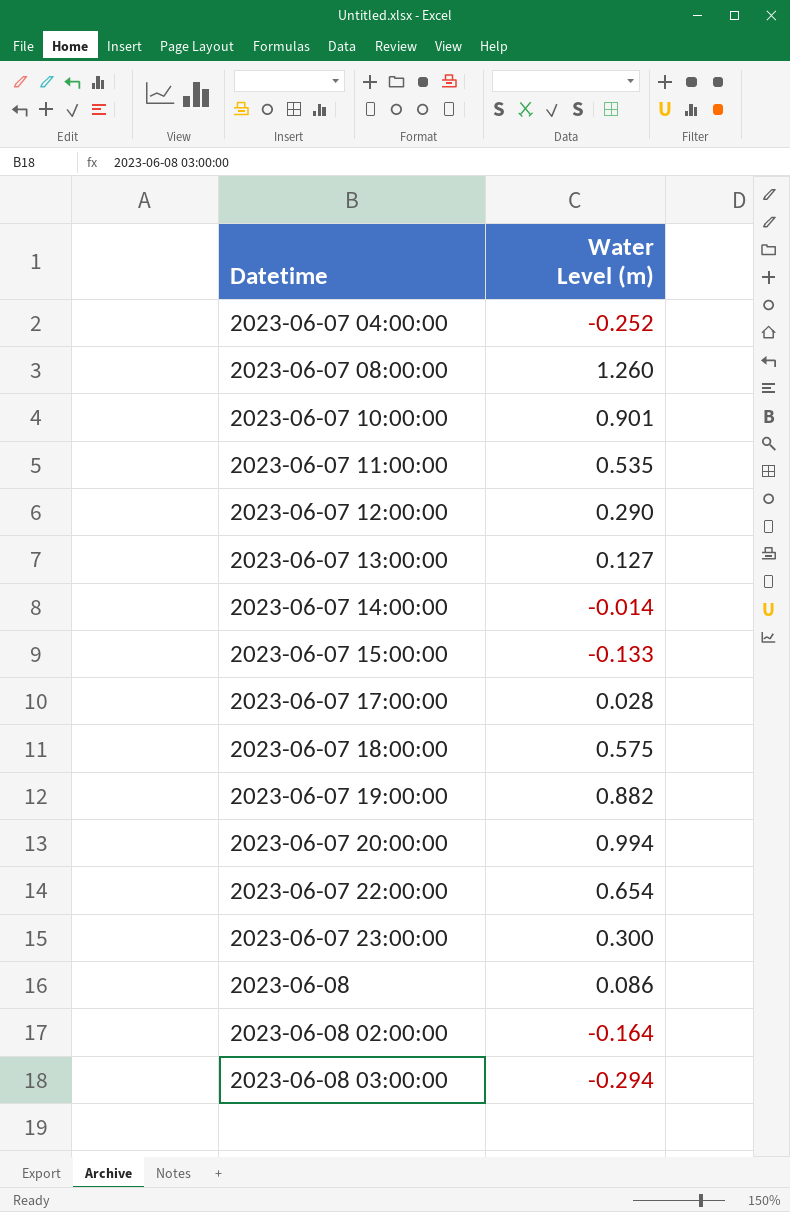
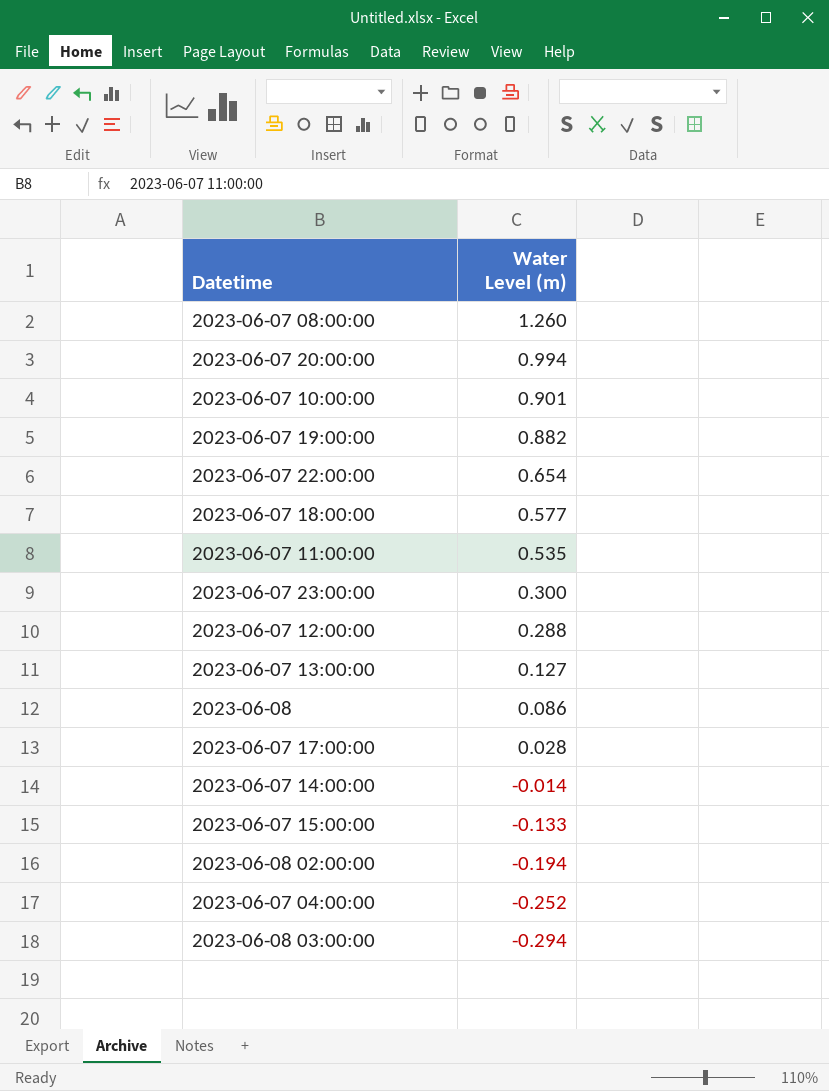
row order: Datetime ascending -> Water Level (m) descending
2023-06-07 18:00:00 | Water Level (m): 0.575 -> 0.577
2023-06-07 12:00:00 | Water Level (m): 0.290 -> 0.288
2023-06-08 02:00:00 | Water Level (m): -0.164 -> -0.194

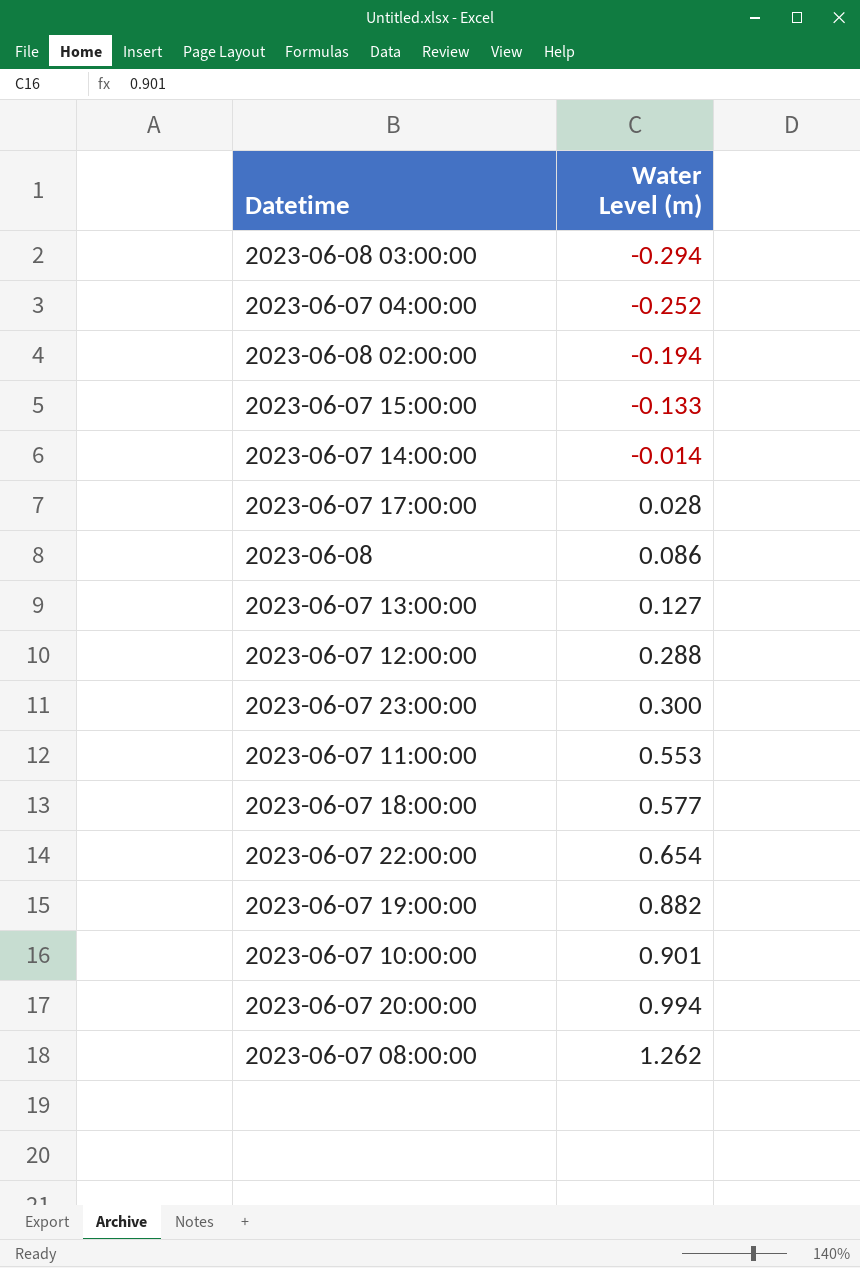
row order: Water Level (m) descending -> Water Level (m) ascending
2023-06-07 11:00:00 | Water Level (m): 0.535 -> 0.553
2023-06-07 08:00:00 | Water Level (m): 1.260 -> 1.262

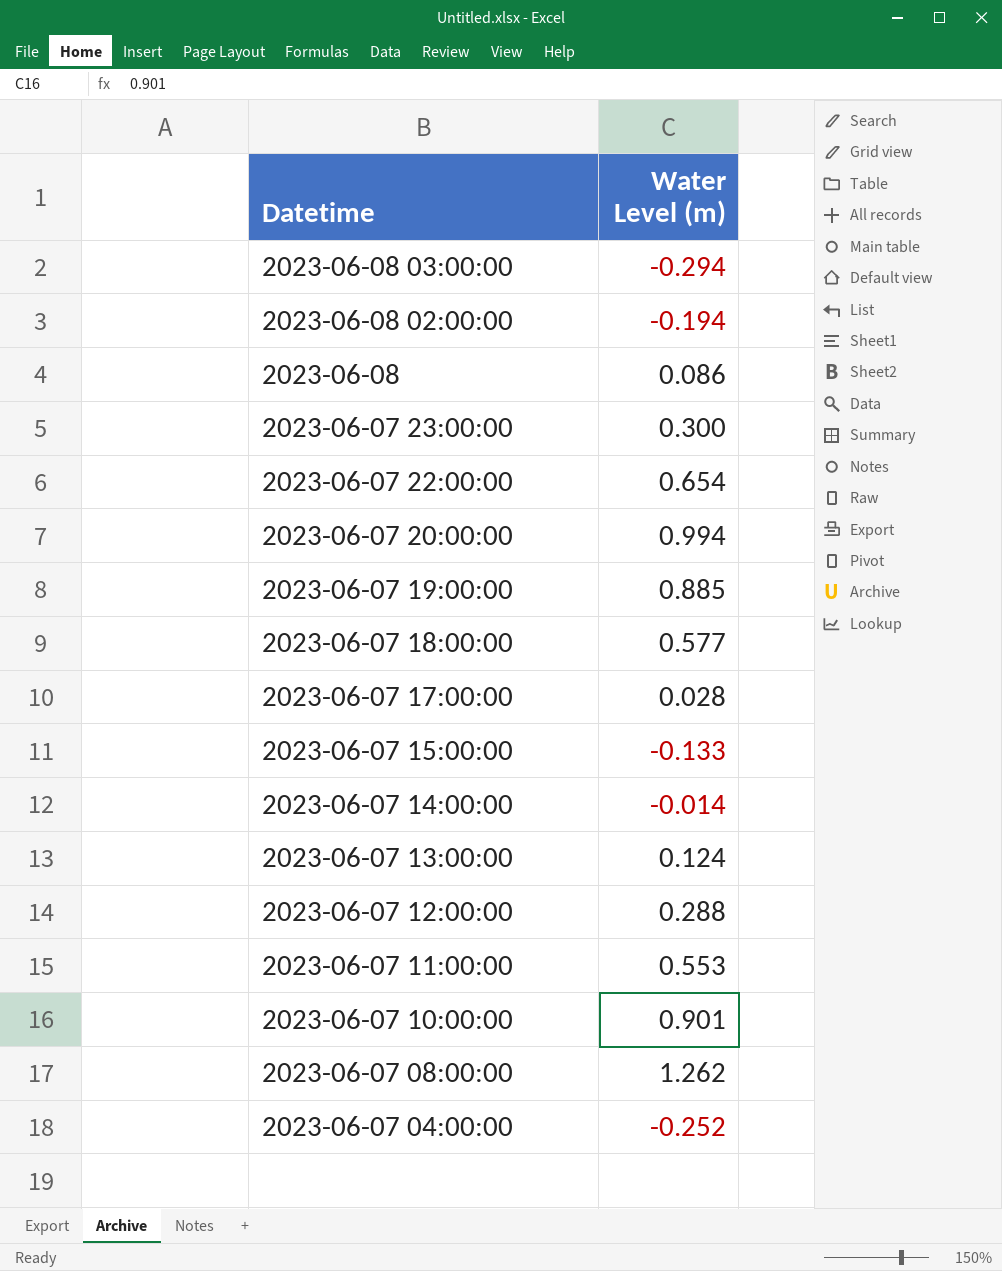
row order: Water Level (m) ascending -> Datetime descending
2023-06-07 19:00:00 | Water Level (m): 0.882 -> 0.885
2023-06-07 13:00:00 | Water Level (m): 0.127 -> 0.124

